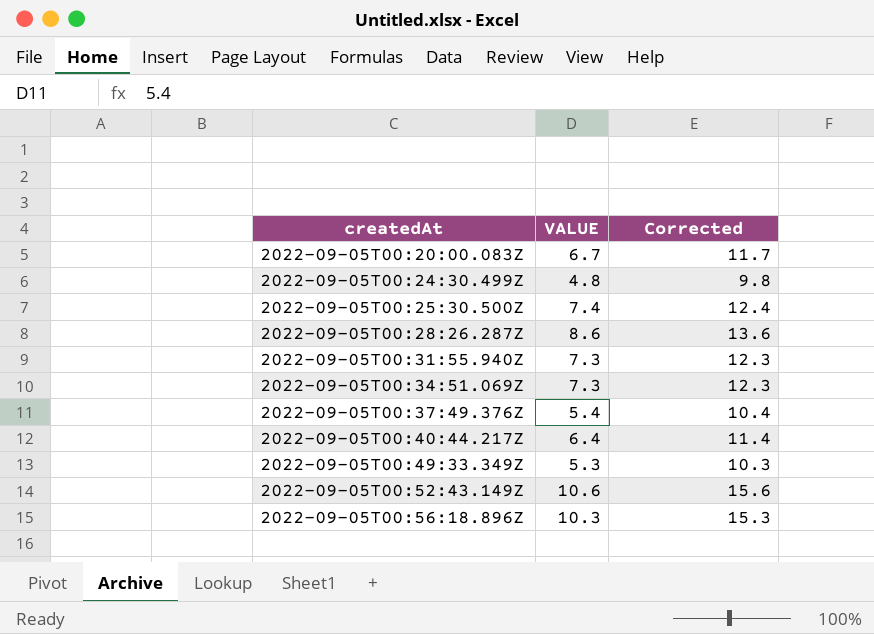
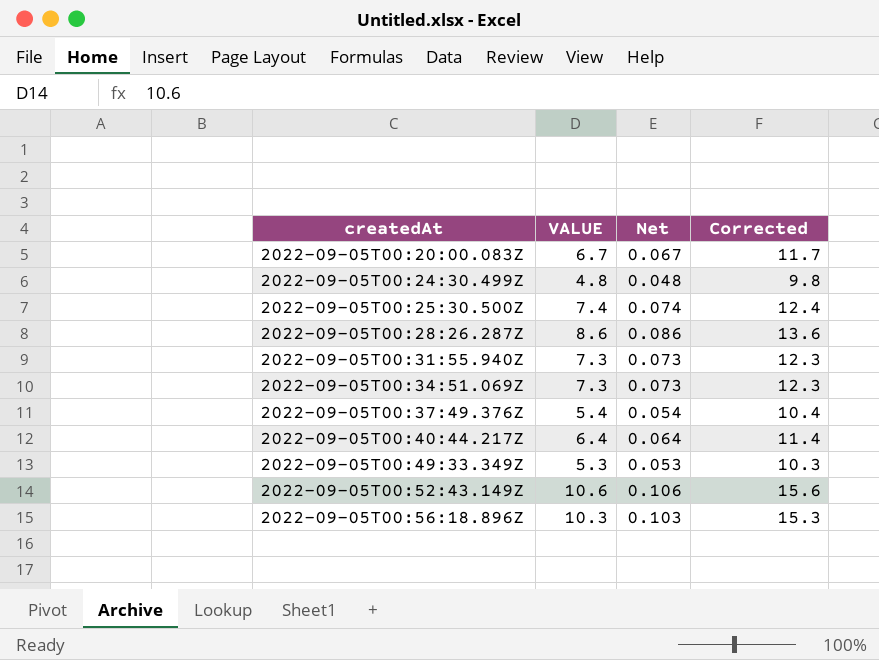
column Net | formula: none -> [VALUE] * 0.01

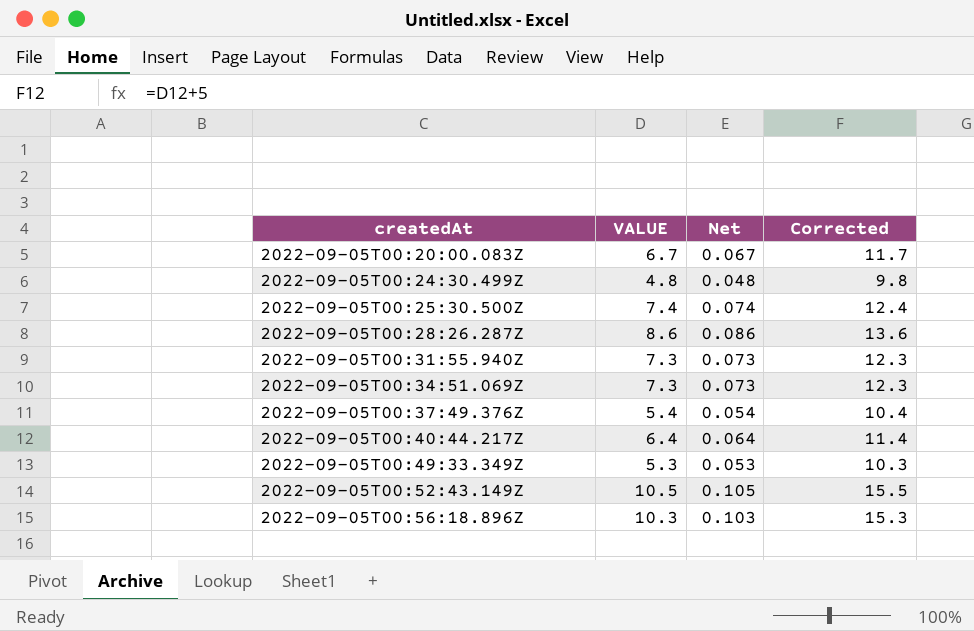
2022-09-05T00:52:43.149Z | VALUE: 10.6 -> 10.5
2022-09-05T00:52:43.149Z | Net: 0.106 -> 0.105
2022-09-05T00:52:43.149Z | Corrected: 15.6 -> 15.5

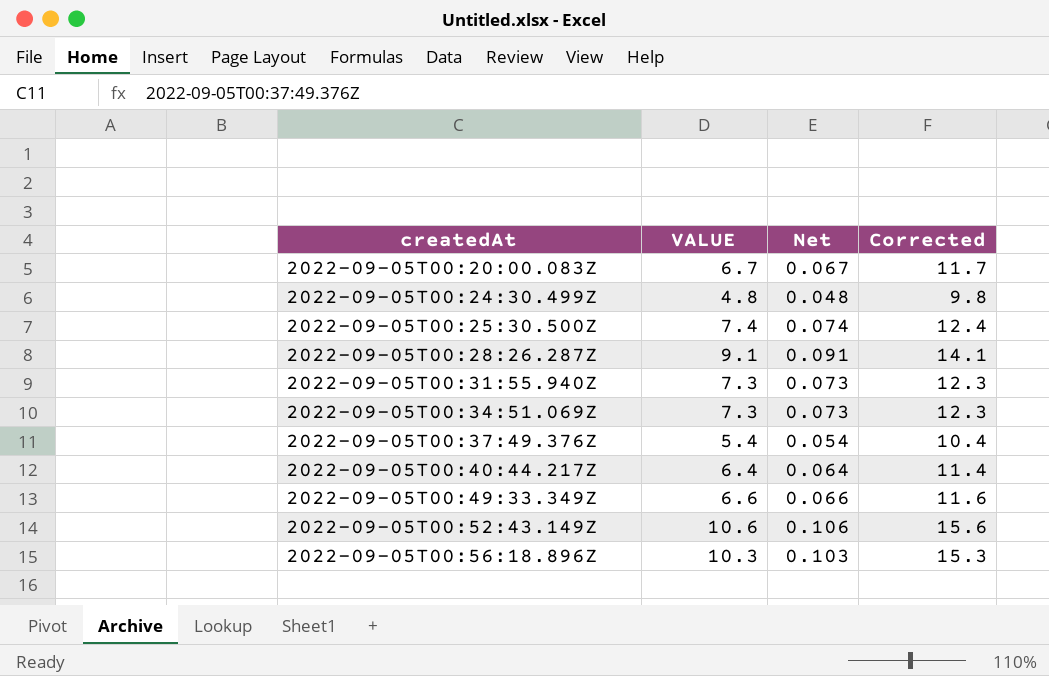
2022-09-05T00:28:26.287Z | VALUE: 8.6 -> 9.1
2022-09-05T00:28:26.287Z | Net: 0.086 -> 0.091
2022-09-05T00:28:26.287Z | Corrected: 13.6 -> 14.1
2022-09-05T00:49:33.349Z | VALUE: 5.3 -> 6.6
2022-09-05T00:49:33.349Z | Net: 0.053 -> 0.066
2022-09-05T00:49:33.349Z | Corrected: 10.3 -> 11.6
2022-09-05T00:52:43.149Z | VALUE: 10.5 -> 10.6
2022-09-05T00:52:43.149Z | Net: 0.105 -> 0.106
2022-09-05T00:52:43.149Z | Corrected: 15.5 -> 15.6

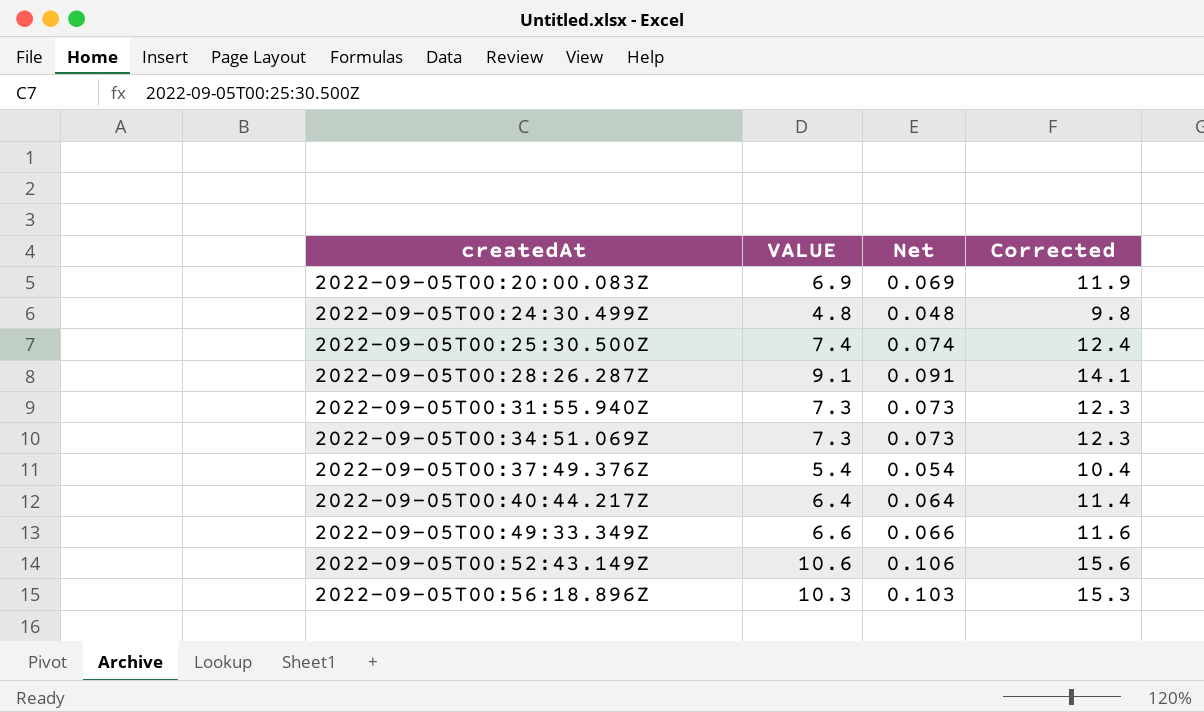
2022-09-05T00:20:00.083Z | VALUE: 6.7 -> 6.9
2022-09-05T00:20:00.083Z | Net: 0.067 -> 0.069
2022-09-05T00:20:00.083Z | Corrected: 11.7 -> 11.9

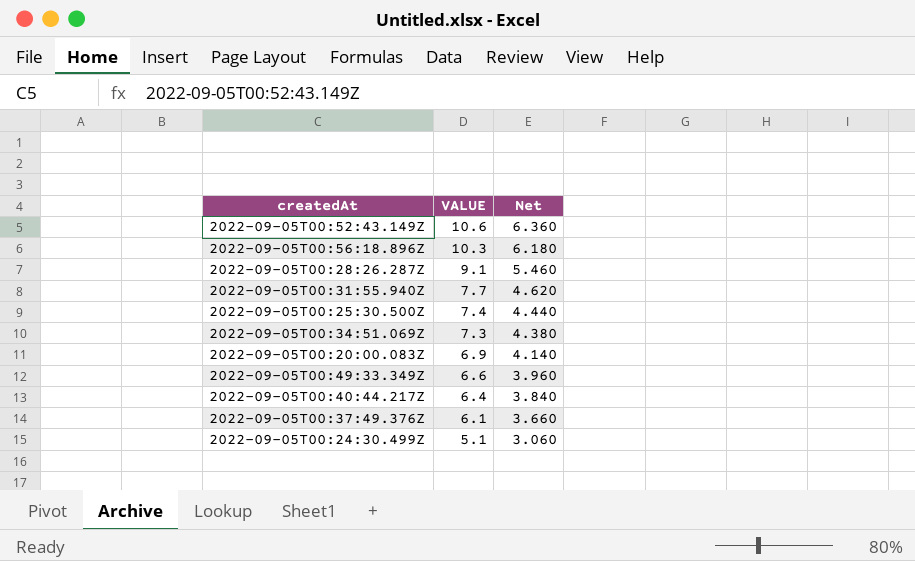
row order: createdAt ascending -> VALUE descending
column Corrected | formula: [VALUE] + 5 -> none
column Net | formula: [VALUE] * 0.01 -> [VALUE] * 0.6
2022-09-05T00:31:55.940Z | VALUE: 7.3 -> 7.7
2022-09-05T00:37:49.376Z | VALUE: 5.4 -> 6.1
2022-09-05T00:24:30.499Z | VALUE: 4.8 -> 5.1

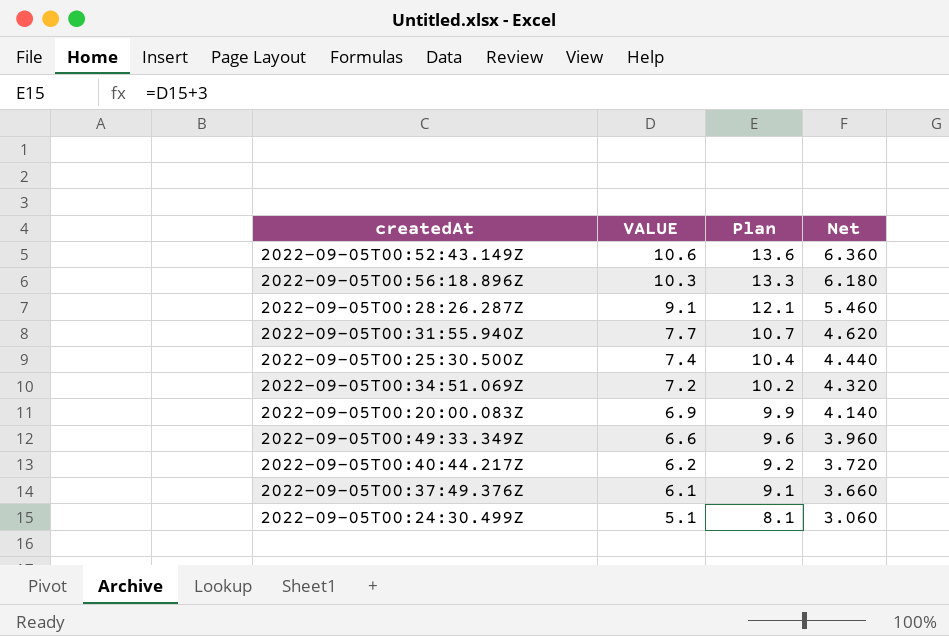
column Plan | formula: none -> [VALUE] + 3
2022-09-05T00:34:51.069Z | VALUE: 7.3 -> 7.2
2022-09-05T00:34:51.069Z | Net: 4.380 -> 4.320
2022-09-05T00:40:44.217Z | VALUE: 6.4 -> 6.2
2022-09-05T00:40:44.217Z | Net: 3.840 -> 3.720

